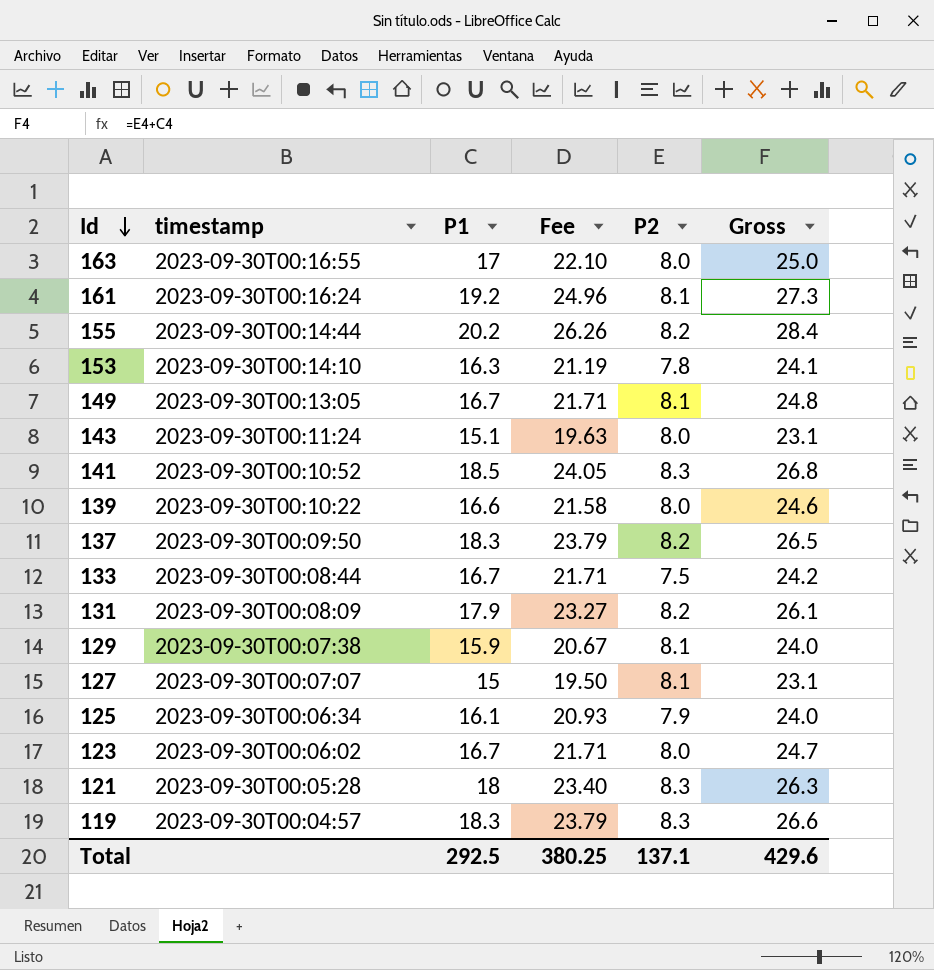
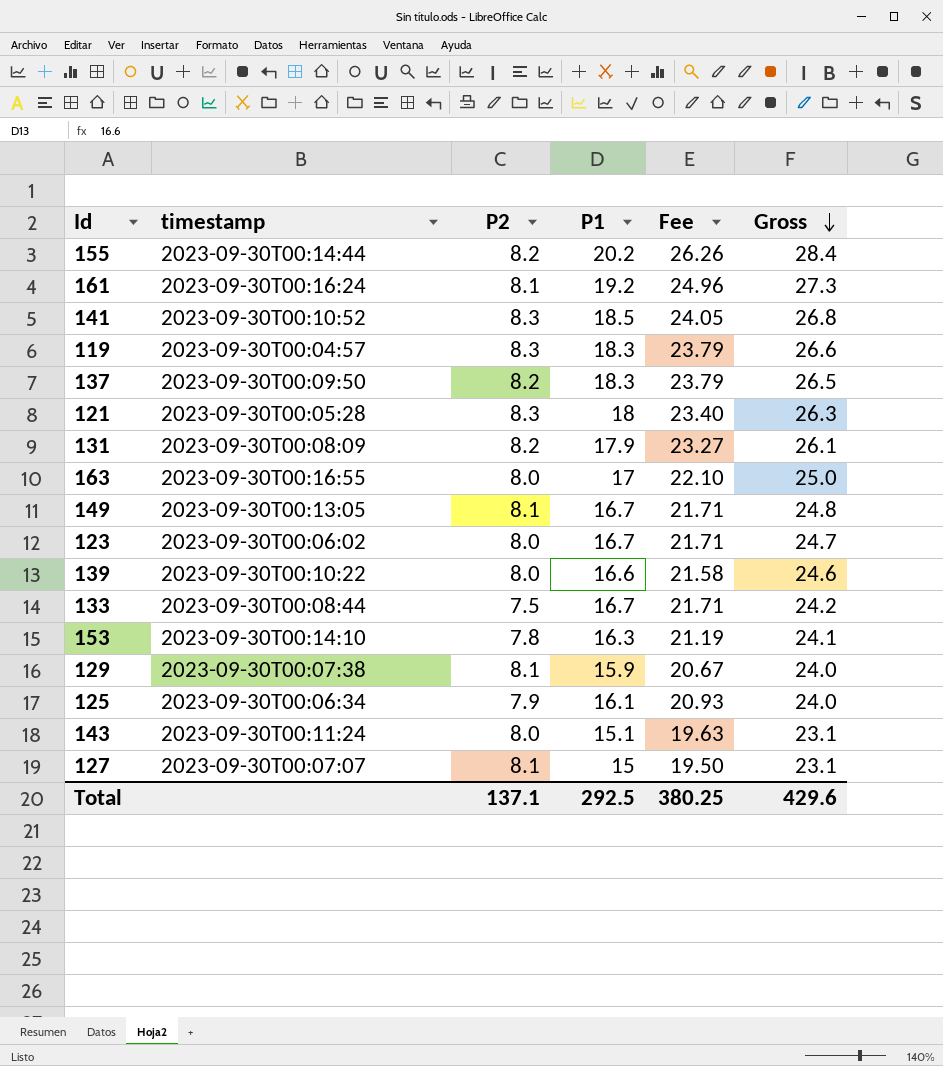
row order: Id descending -> Gross descending
column P2 | position: 5 -> 3

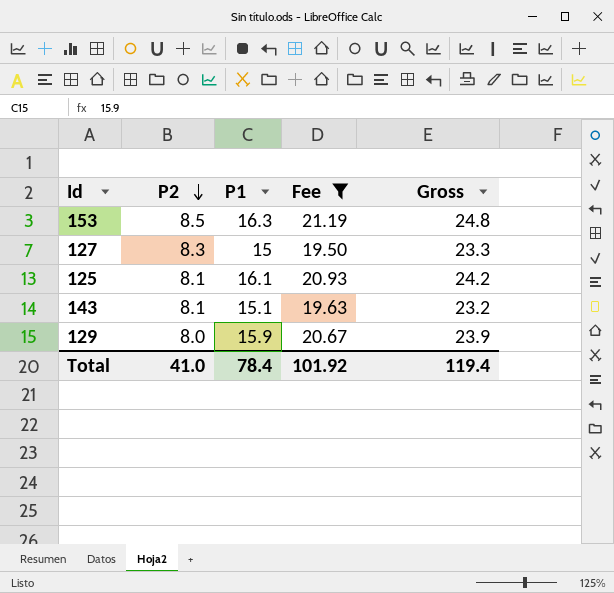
filter: none -> Fee <= 21.19
row order: Gross descending -> P2 descending
column timestamp | position: 2 -> none
153 | P2: 7.8 -> 8.5
153 | Gross: 24.1 -> 24.8
127 | P2: 8.1 -> 8.3
127 | Gross: 23.1 -> 23.3
125 | P2: 7.9 -> 8.1
125 | Gross: 24.0 -> 24.2
143 | P2: 8.0 -> 8.1
143 | Gross: 23.1 -> 23.2
129 | P2: 8.1 -> 8.0
129 | Gross: 24.0 -> 23.9
Total | P2: 137.1 -> 41.0
Total | P1: 292.5 -> 78.4
Total | Fee: 380.25 -> 101.92
Total | Gross: 429.6 -> 119.4

